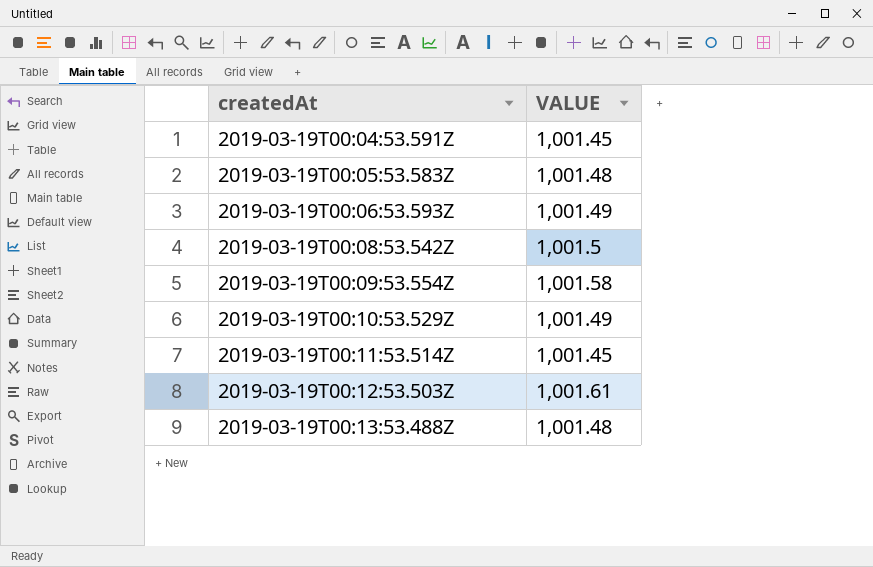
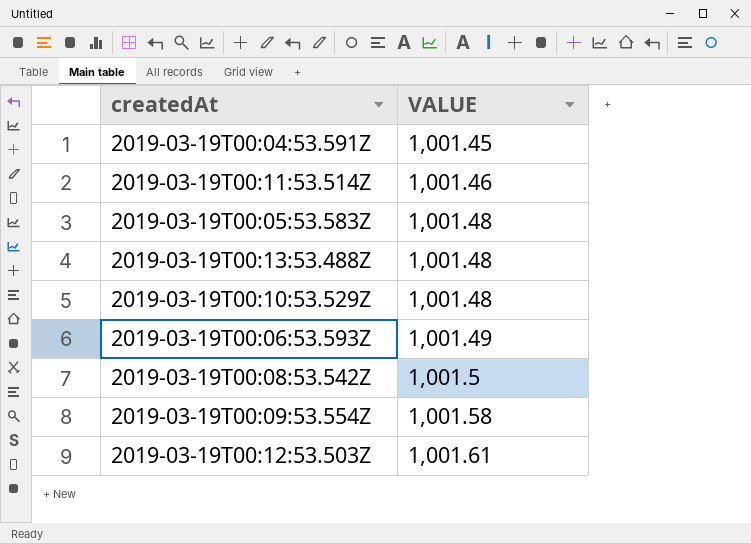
row order: createdAt ascending -> VALUE ascending
2019-03-19T00:11:53.514Z | VALUE: 1,001.45 -> 1,001.46
2019-03-19T00:10:53.529Z | VALUE: 1,001.49 -> 1,001.48

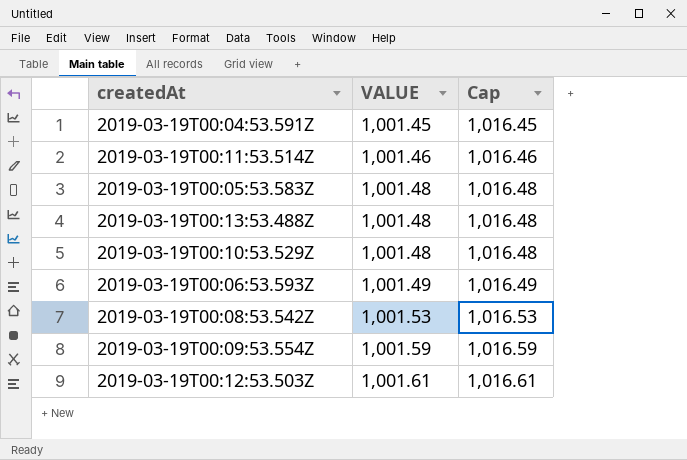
column Cap | formula: none -> [VALUE] + 15
2019-03-19T00:08:53.542Z | VALUE: 1,001.5 -> 1,001.53
2019-03-19T00:09:53.554Z | VALUE: 1,001.58 -> 1,001.59

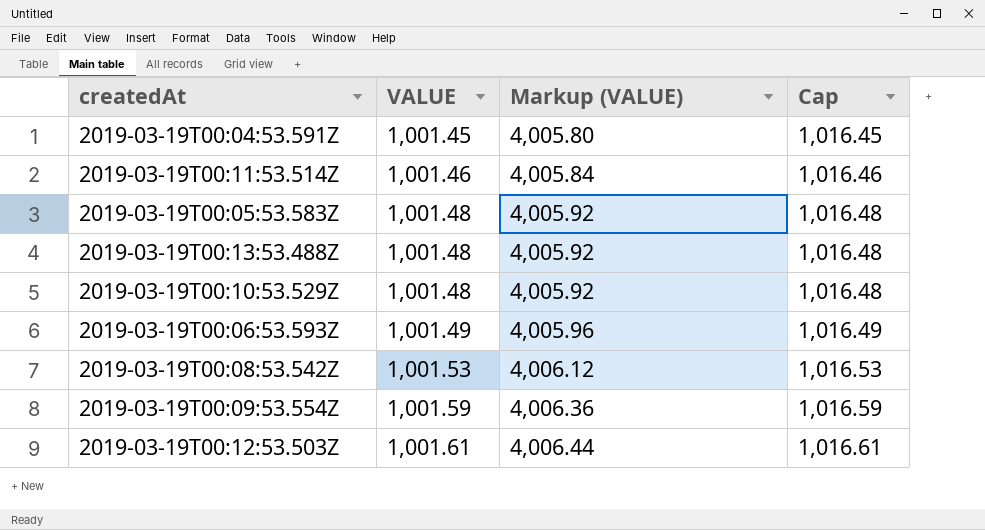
column Markup (VALUE) | formula: none -> [VALUE] * 4

